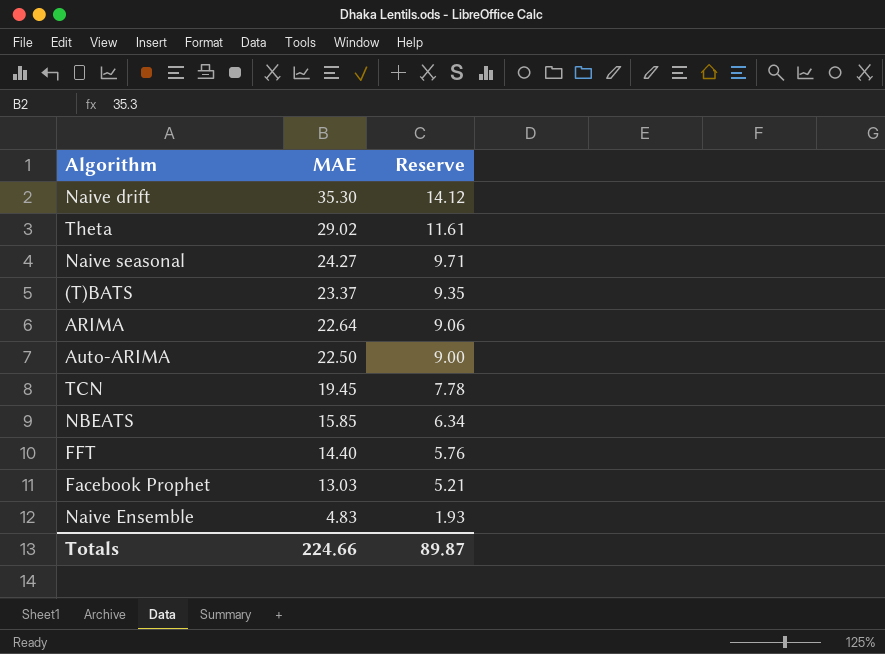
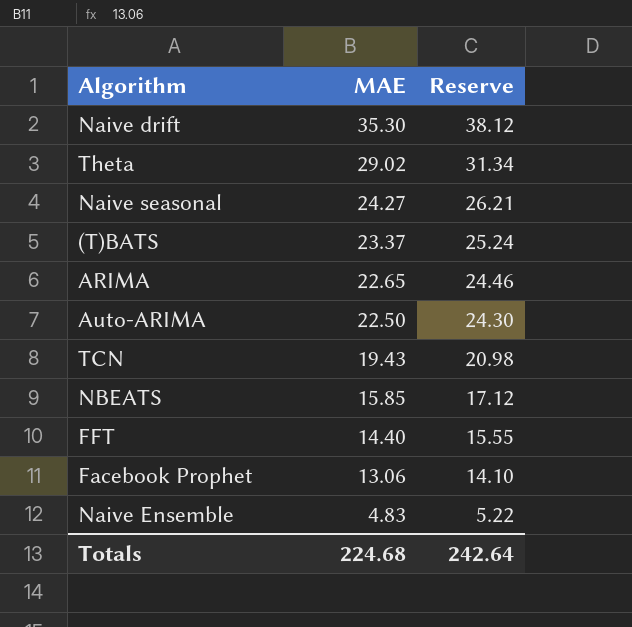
column Reserve | formula: [MAE] * 0.4 -> [MAE] * 1.08
ARIMA | MAE: 22.64 -> 22.65
TCN | MAE: 19.45 -> 19.43
Facebook Prophet | MAE: 13.03 -> 13.06
Totals | MAE: 224.66 -> 224.68
Totals | Reserve: 89.87 -> 242.64

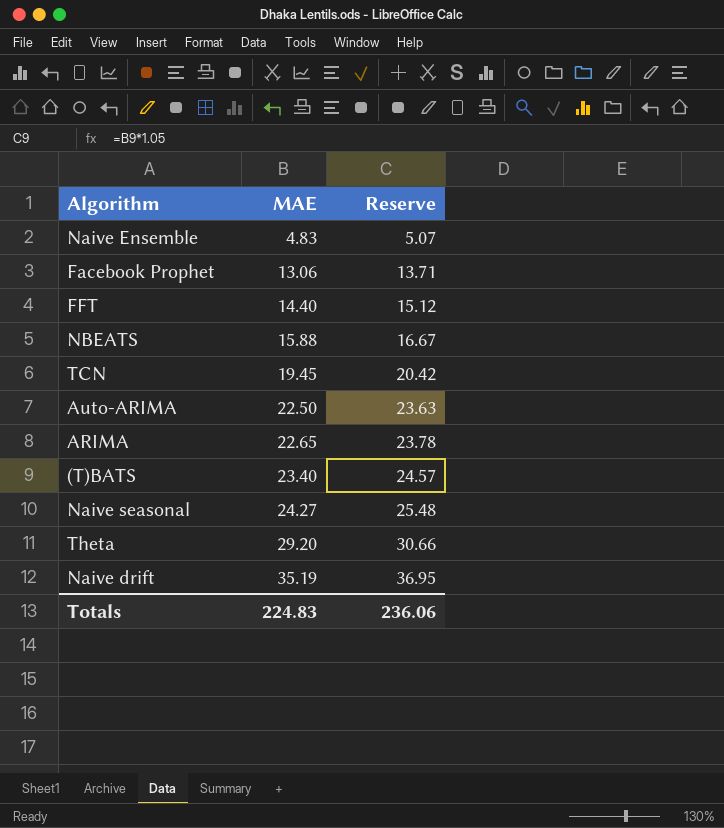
row order: MAE descending -> MAE ascending
column Reserve | formula: [MAE] * 1.08 -> [MAE] * 1.05
NBEATS | MAE: 15.85 -> 15.88
TCN | MAE: 19.43 -> 19.45
(T)BATS | MAE: 23.37 -> 23.40
Theta | MAE: 29.02 -> 29.20
Naive drift | MAE: 35.30 -> 35.19
Totals | MAE: 224.68 -> 224.83
Totals | Reserve: 242.64 -> 236.06

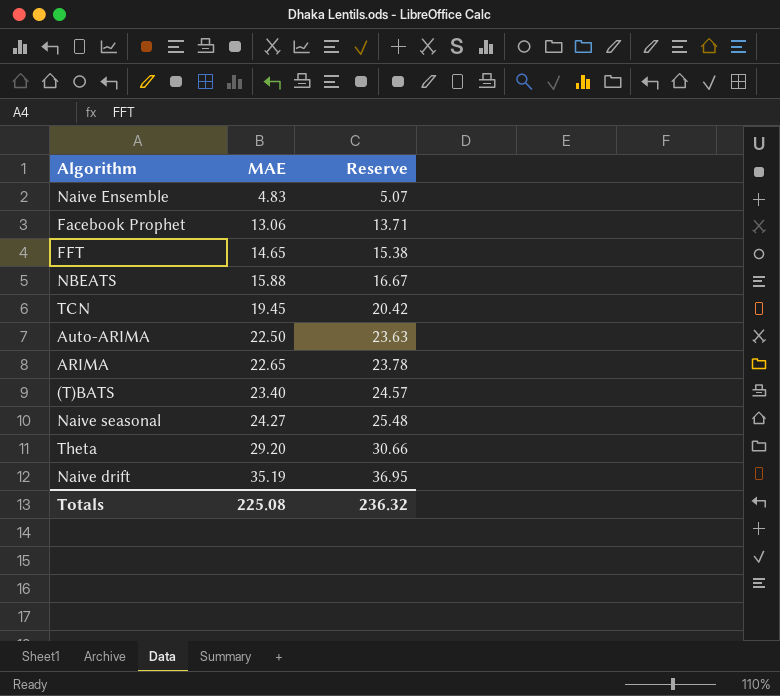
FFT | MAE: 14.40 -> 14.65
FFT | Reserve: 15.12 -> 15.38
Totals | MAE: 224.83 -> 225.08
Totals | Reserve: 236.06 -> 236.32

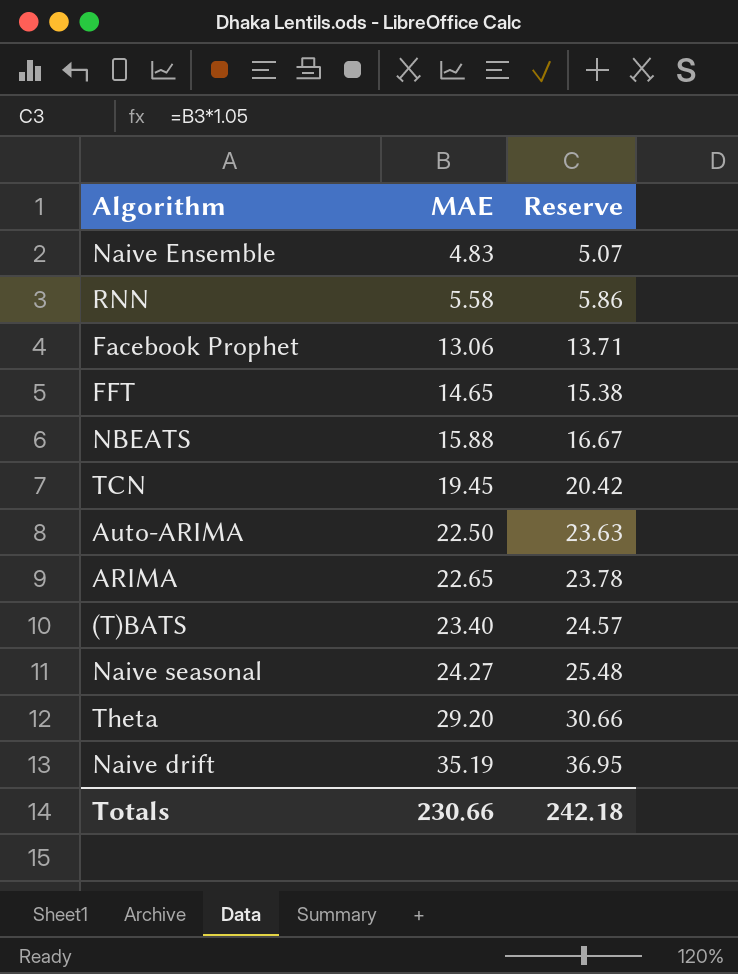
row RNN: none -> 5.58 | 5.86
Totals | MAE: 225.08 -> 230.66
Totals | Reserve: 236.32 -> 242.18

